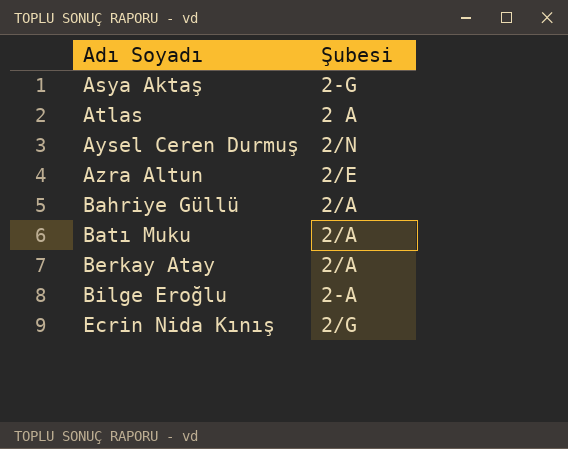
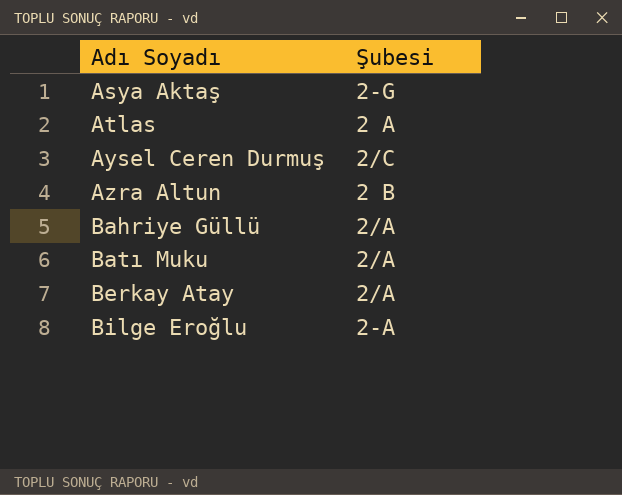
row Ecrin Nida Kınış: 2/G -> none
Aysel Ceren Durmuş | Şubesi: 2/N -> 2/C
Azra Altun | Şubesi: 2/E -> 2 B

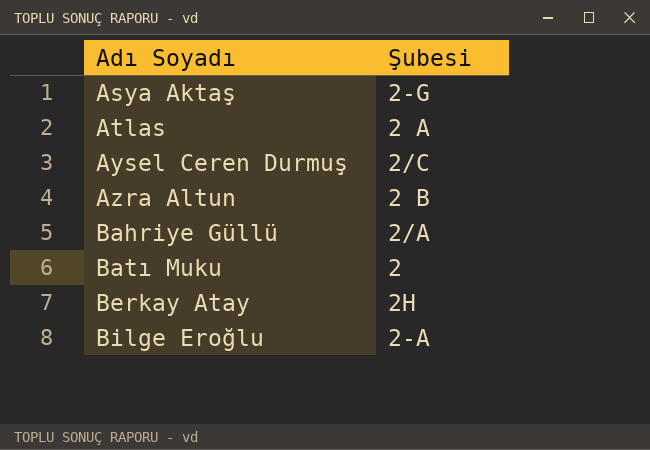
Batı Muku | Şubesi: 2/A -> 2
Berkay Atay | Şubesi: 2/A -> 2H

